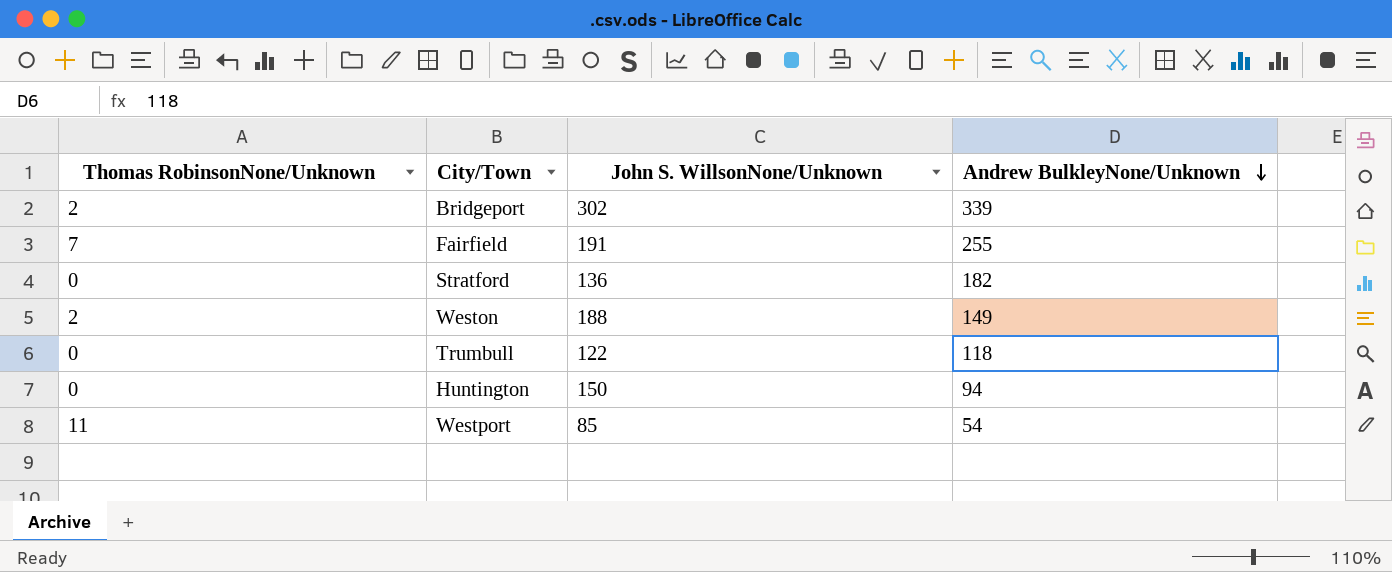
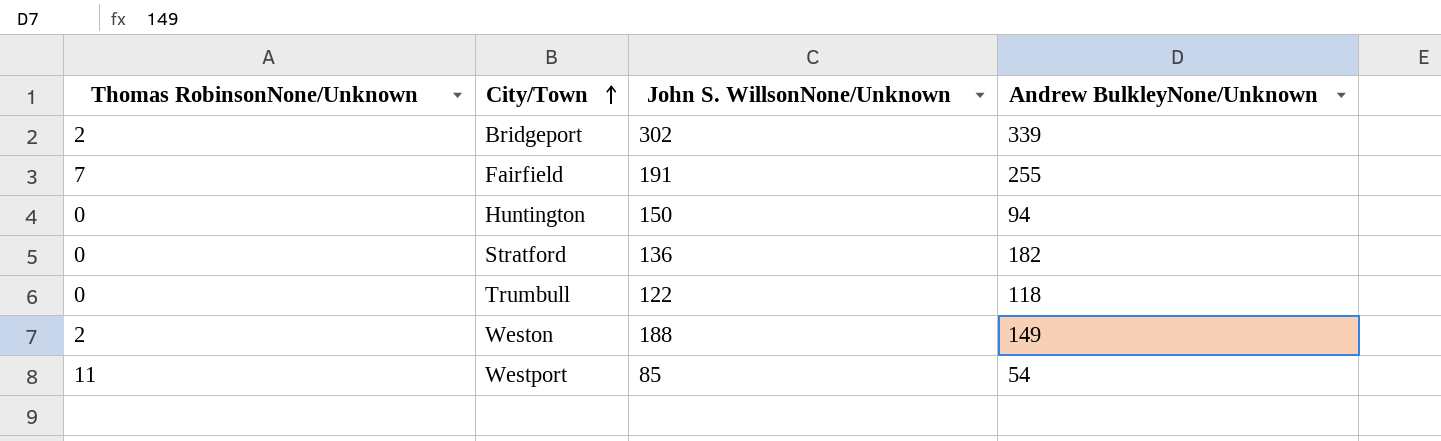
row order: Andrew BulkleyNone/Unknown descending -> City/Town ascending

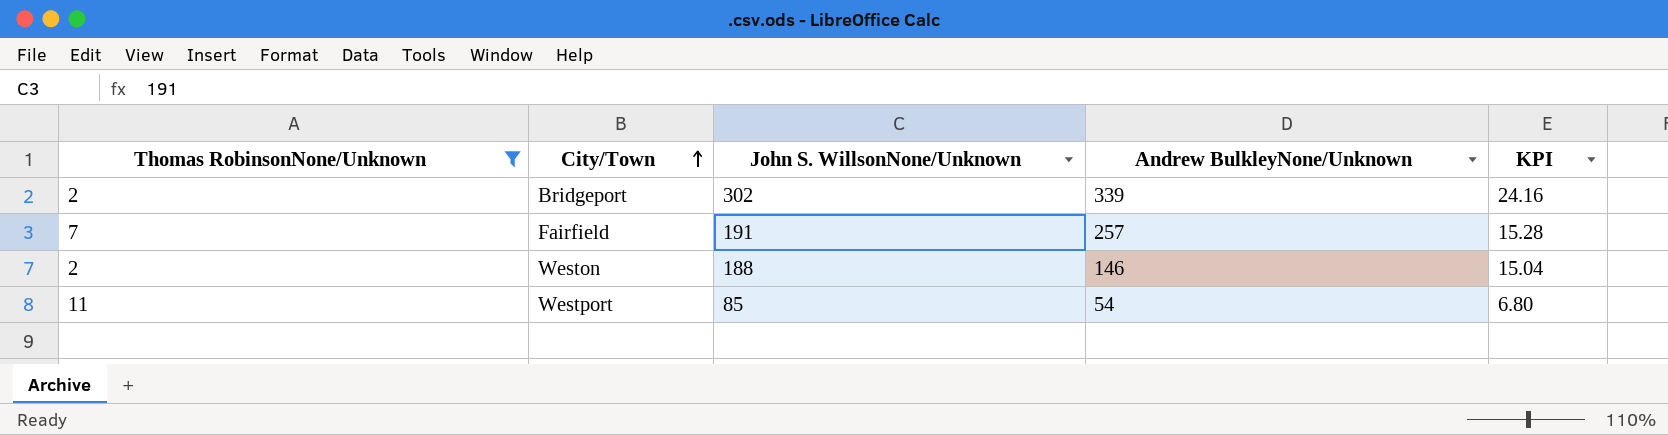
filter: none -> Thomas RobinsonNone/Unknown != 0
column KPI | formula: none -> [John S. WillsonNone/Unknown] * 0.08
Fairfield | Andrew BulkleyNone/Unknown: 255 -> 257
Weston | Andrew BulkleyNone/Unknown: 149 -> 146

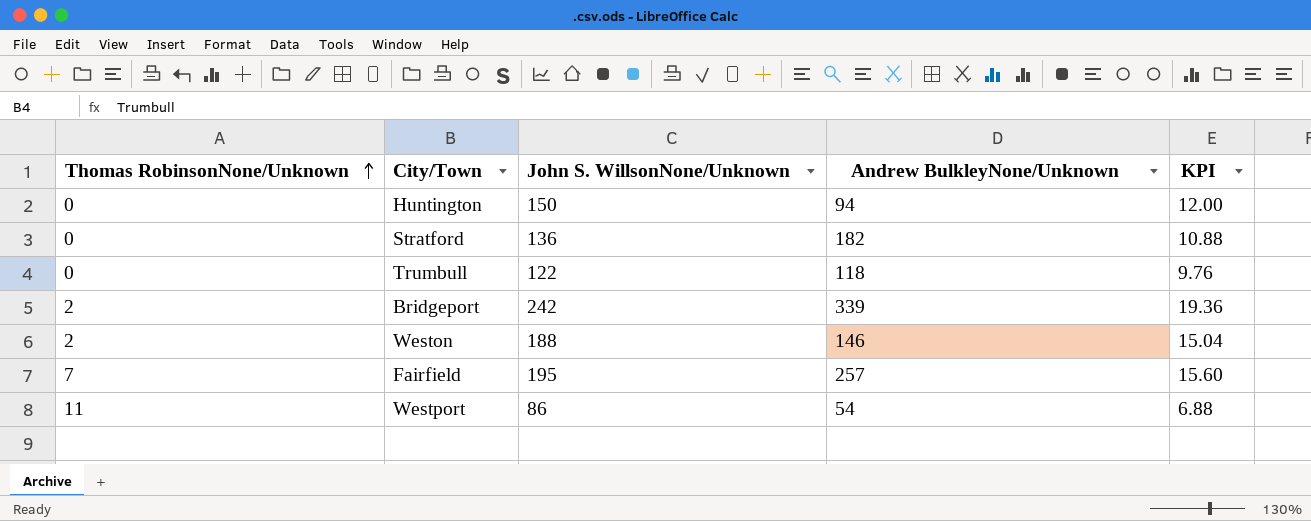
filter: Thomas RobinsonNone/Unknown != 0 -> none
row order: City/Town ascending -> Thomas RobinsonNone/Unknown ascending
Bridgeport | John S. WillsonNone/Unknown: 302 -> 242
Bridgeport | KPI: 24.16 -> 19.36
Fairfield | John S. WillsonNone/Unknown: 191 -> 195
Fairfield | KPI: 15.28 -> 15.60
Westport | John S. WillsonNone/Unknown: 85 -> 86
Westport | KPI: 6.80 -> 6.88

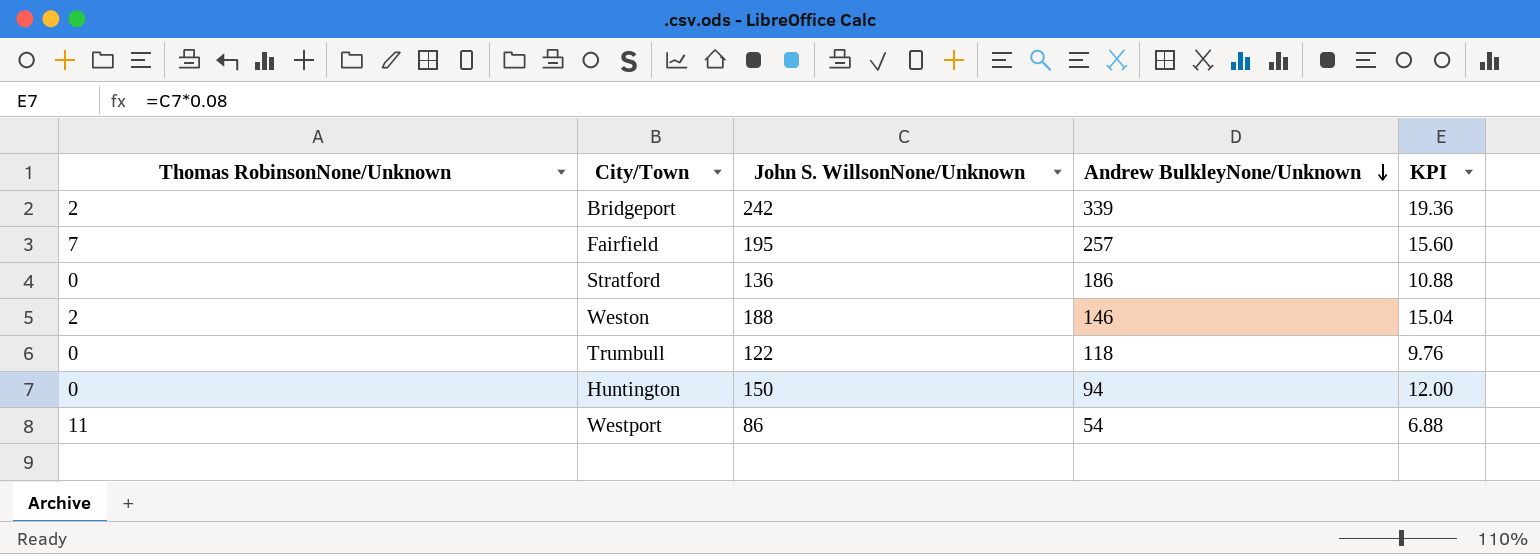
row order: Thomas RobinsonNone/Unknown ascending -> Andrew BulkleyNone/Unknown descending
Stratford | Andrew BulkleyNone/Unknown: 182 -> 186

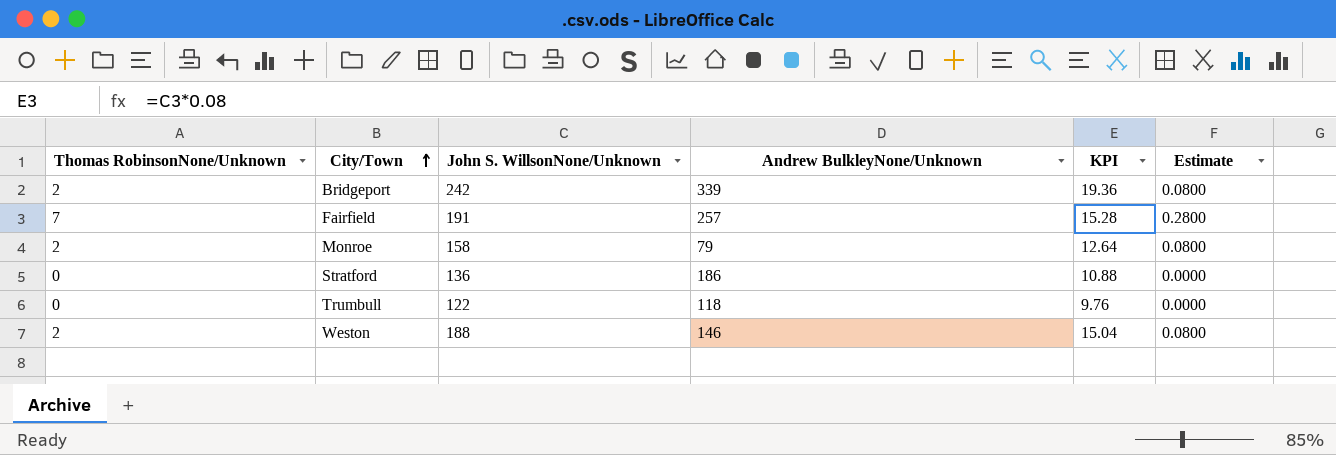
row order: Andrew BulkleyNone/Unknown descending -> City/Town ascending
column Estimate | formula: none -> [Thomas RobinsonNone/Unknown] * 0.04
row Huntington: 0 | 150 | 94 | 12.00 -> none
row Westport: 11 | 86 | 54 | 6.88 -> none
Fairfield | John S. WillsonNone/Unknown: 195 -> 191
Fairfield | KPI: 15.60 -> 15.28
row Monroe: none -> 2 | 158 | 79 | 12.64 | 0.0800

